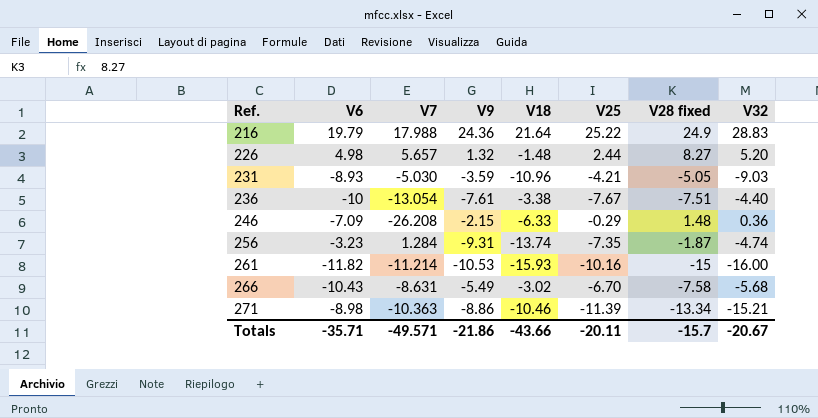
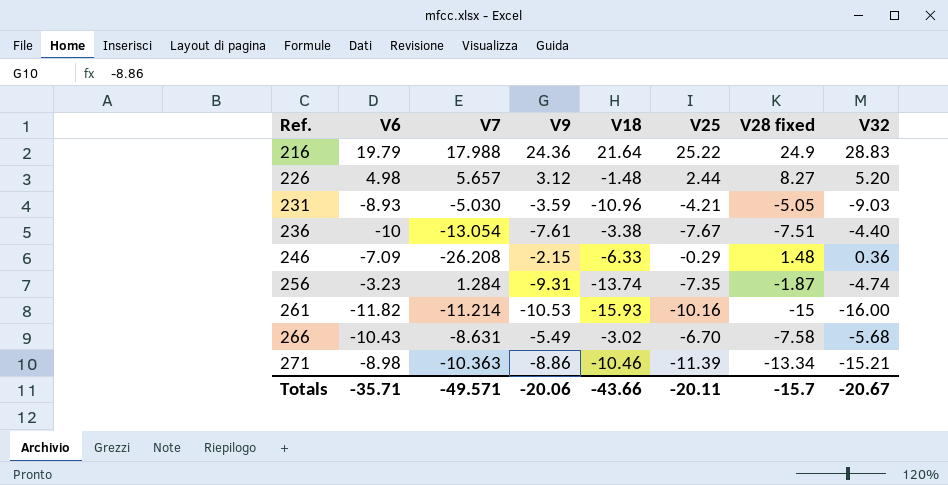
226 | V9: 1.32 -> 3.12
Totals | V9: -21.86 -> -20.06

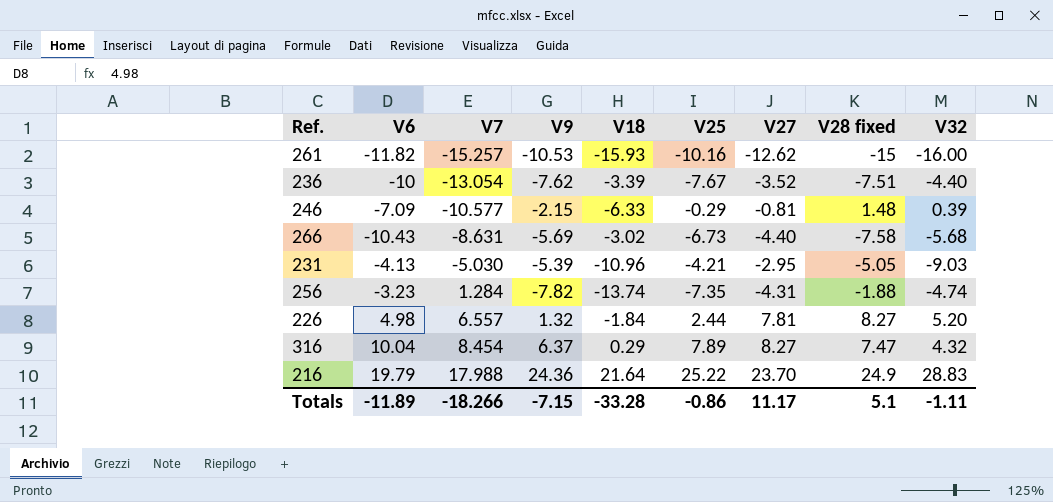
row order: Ref. ascending -> V7 ascending
column V27 | position: none -> 7
row 271: -8.98 | -10.363 | -8.86 | -10.46 | -11.39 | -13.34 | -15.21 -> none
261 | V7: -11.214 -> -15.257
236 | V9: -7.61 -> -7.62
236 | V18: -3.38 -> -3.39
246 | V7: -26.208 -> -10.577
246 | V32: 0.36 -> 0.39
266 | V9: -5.49 -> -5.69
266 | V25: -6.70 -> -6.73
231 | V6: -8.93 -> -4.13
231 | V9: -3.59 -> -5.39
256 | V9: -9.31 -> -7.82
256 | V28 fixed: -1.87 -> -1.88
226 | V7: 5.657 -> 6.557
226 | V9: 3.12 -> 1.32
226 | V18: -1.48 -> -1.84
row 316: none -> 10.04 | 8.454 | 6.37 | 0.29 | 7.89 | 8.27 | 7.47 | 4.32
Totals | V6: -35.71 -> -11.89
Totals | V7: -49.571 -> -18.266
Totals | V9: -20.06 -> -7.15
Totals | V18: -43.66 -> -33.28
Totals | V25: -20.11 -> -0.86
Totals | V28 fixed: -15.7 -> 5.1
Totals | V32: -20.67 -> -1.11

